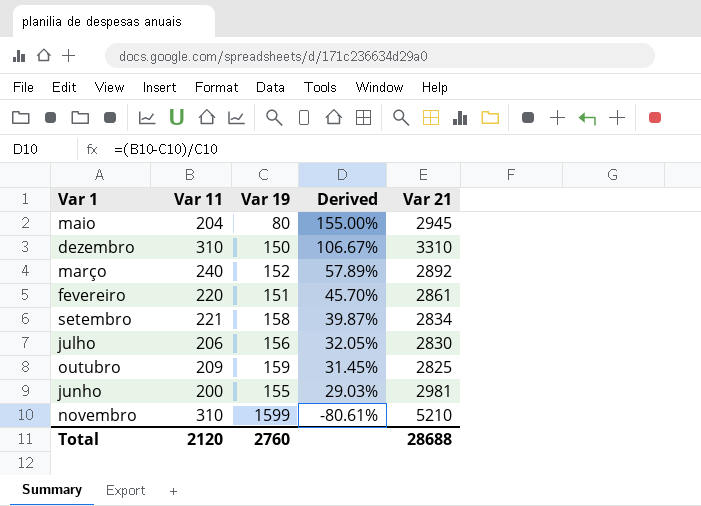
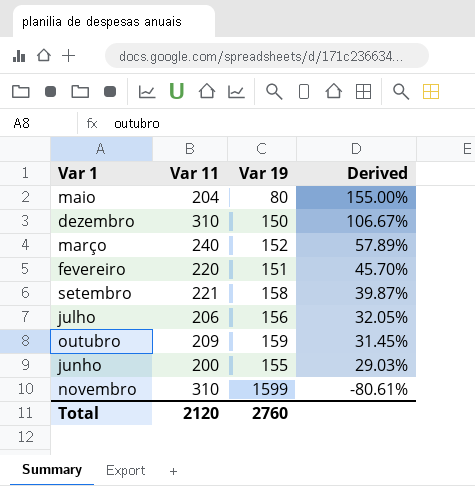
column Var 21 | position: 5 -> none

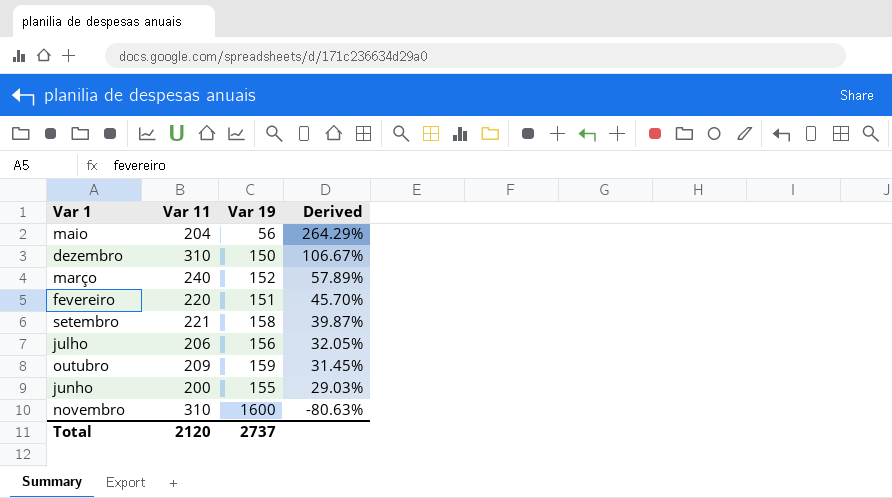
maio | Var 19: 80 -> 56
maio | Derived: 155.00% -> 264.29%
novembro | Var 19: 1599 -> 1600
novembro | Derived: -80.61% -> -80.63%
Total | Var 19: 2760 -> 2737

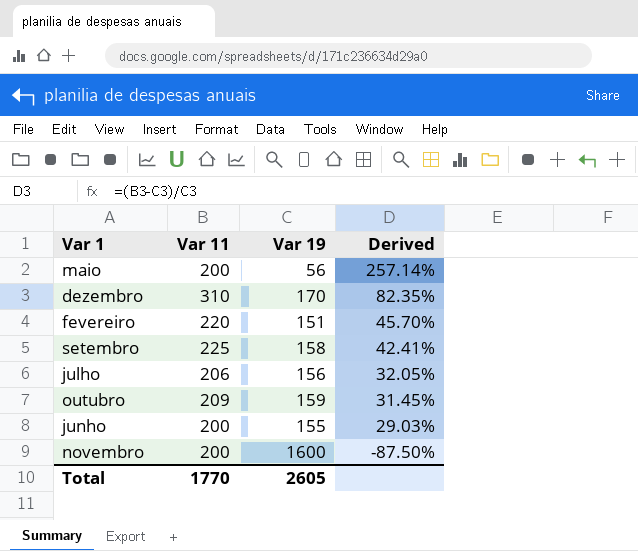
row março: 240 | 152 | 57.89% -> none
maio | Var 11: 204 -> 200
maio | Derived: 264.29% -> 257.14%
dezembro | Var 19: 150 -> 170
dezembro | Derived: 106.67% -> 82.35%
setembro | Var 11: 221 -> 225
setembro | Derived: 39.87% -> 42.41%
novembro | Var 11: 310 -> 200
novembro | Derived: -80.63% -> -87.50%
Total | Var 11: 2120 -> 1770
Total | Var 19: 2737 -> 2605

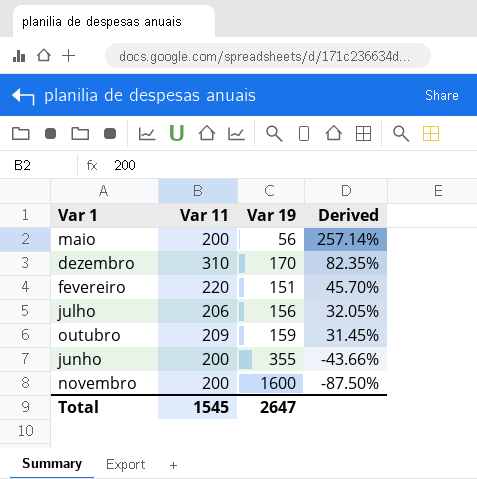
row setembro: 225 | 158 | 42.41% -> none
junho | Var 19: 155 -> 355
junho | Derived: 29.03% -> -43.66%
Total | Var 11: 1770 -> 1545
Total | Var 19: 2605 -> 2647

